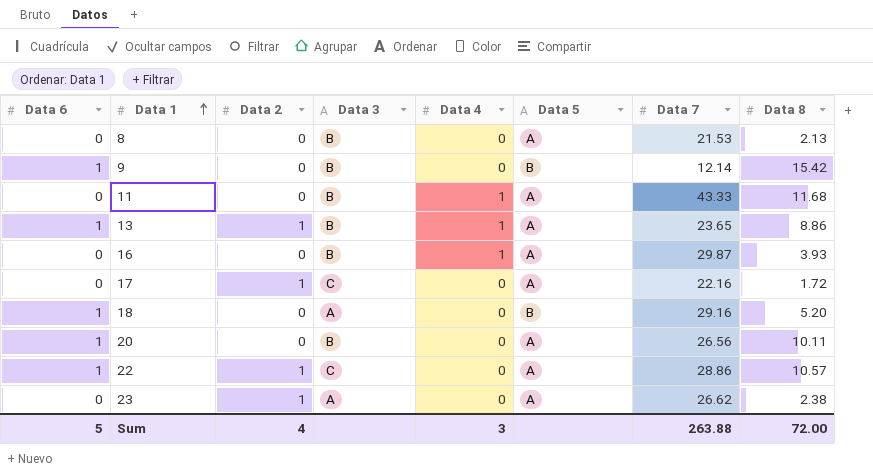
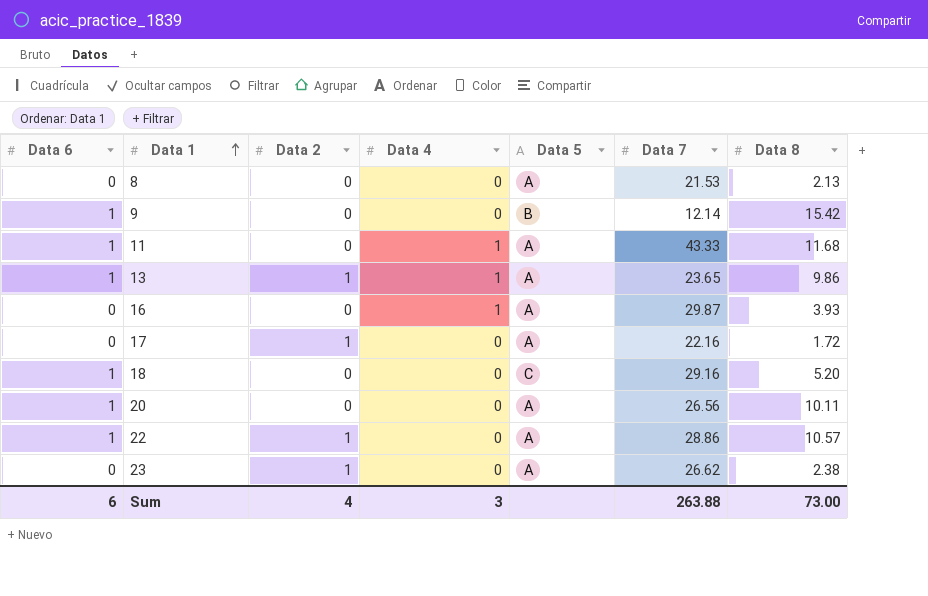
column Data 3 | position: 4 -> none
11 | Data 6: 0 -> 1
13 | Data 8: 8.86 -> 9.86
18 | Data 5: B -> C
Sum | Data 6: 5 -> 6
Sum | Data 8: 72.00 -> 73.00

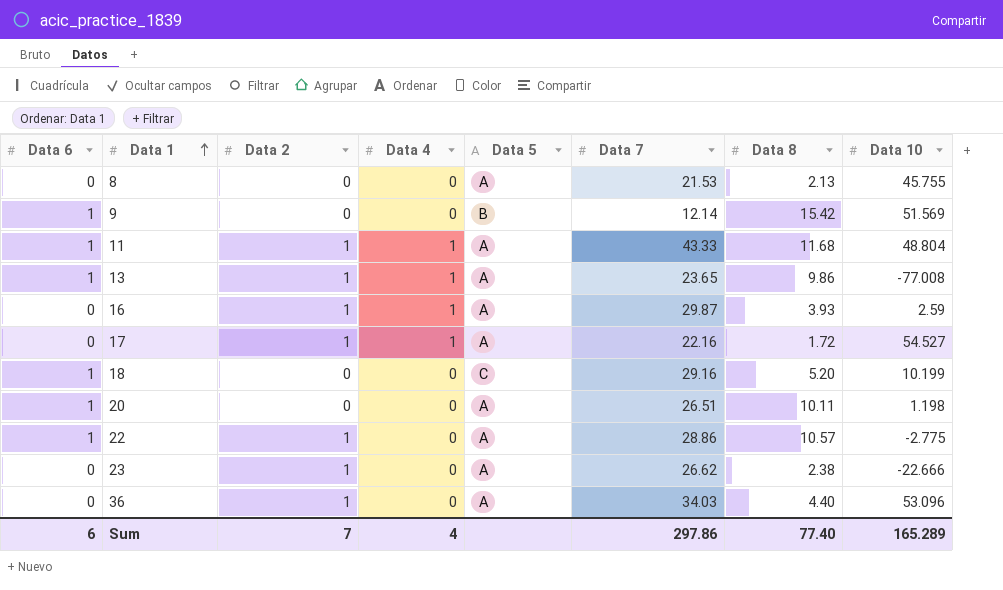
column Data 10 | position: none -> 8
11 | Data 2: 0 -> 1
16 | Data 2: 0 -> 1
17 | Data 4: 0 -> 1
20 | Data 7: 26.56 -> 26.51
row 36: none -> 0 | 1 | 0 | A | 34.03 | 4.40 | 53.096
Sum | Data 2: 4 -> 7
Sum | Data 4: 3 -> 4
Sum | Data 7: 263.88 -> 297.86
Sum | Data 8: 73.00 -> 77.40

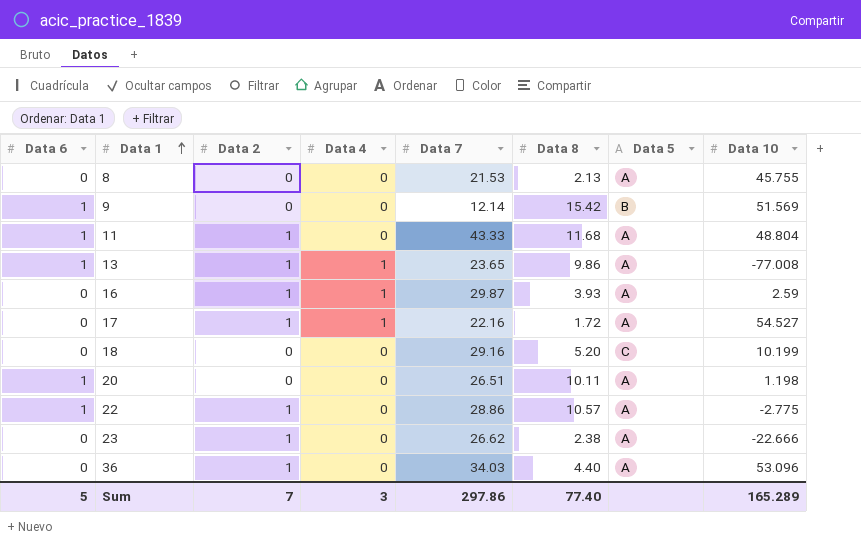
column Data 5 | position: 5 -> 7
11 | Data 4: 1 -> 0
18 | Data 6: 1 -> 0
Sum | Data 6: 6 -> 5
Sum | Data 4: 4 -> 3

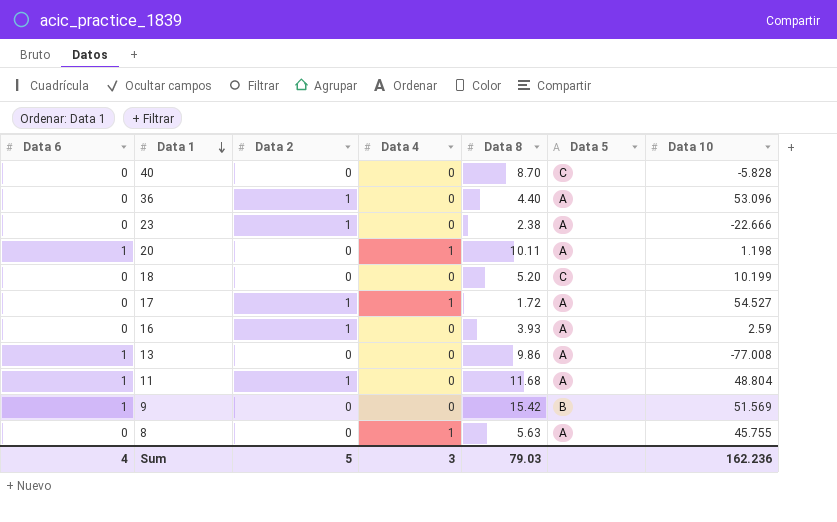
row order: Data 1 ascending -> Data 1 descending
column Data 7 | position: 5 -> none
row 22: 1 | 1 | 0 | 28.86 | 10.57 | A | -2.775 -> none
row 40: none -> 0 | 0 | 0 | 8.70 | C | -5.828
20 | Data 4: 0 -> 1
16 | Data 4: 1 -> 0
13 | Data 2: 1 -> 0
13 | Data 4: 1 -> 0
8 | Data 4: 0 -> 1
8 | Data 8: 2.13 -> 5.63
Sum | Data 6: 5 -> 4
Sum | Data 2: 7 -> 5
Sum | Data 8: 77.40 -> 79.03
Sum | Data 10: 165.289 -> 162.236

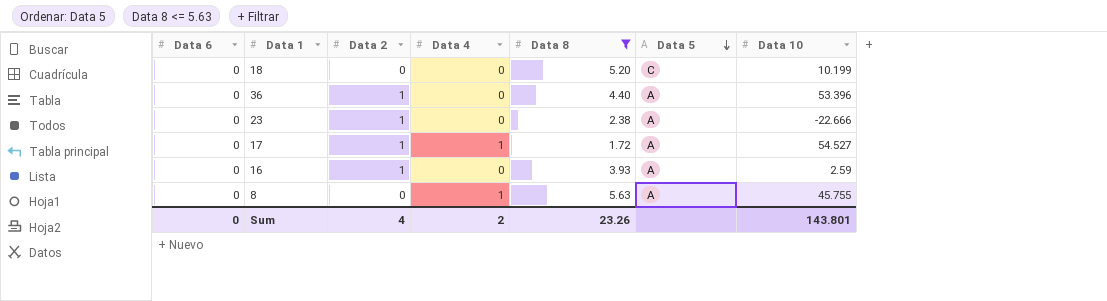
filter: none -> Data 8 <= 5.63
row order: Data 1 descending -> Data 5 descending
36 | Data 10: 53.096 -> 53.396
Sum | Data 6: 4 -> 0
Sum | Data 2: 5 -> 4
Sum | Data 4: 3 -> 2
Sum | Data 8: 79.03 -> 23.26
Sum | Data 10: 162.236 -> 143.801

